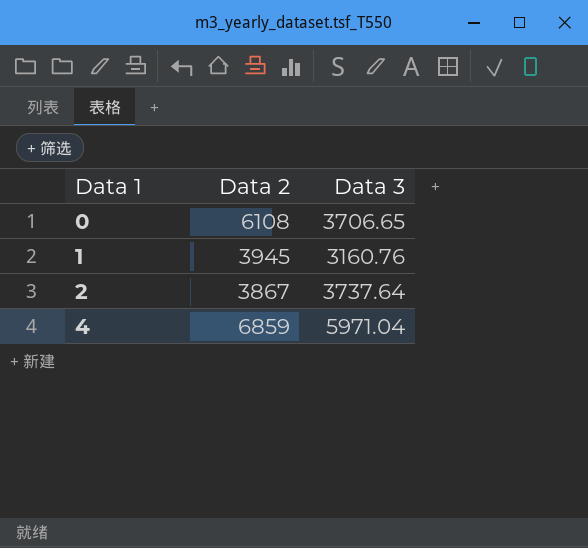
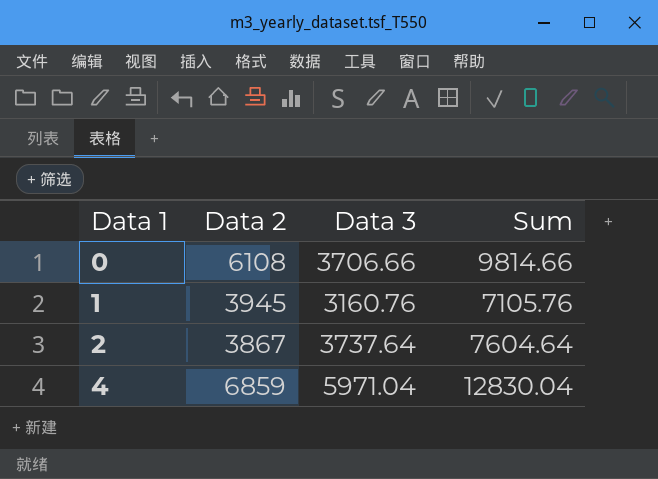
column Sum | formula: none -> [Data 2] + [Data 3]
0 | Data 3: 3706.65 -> 3706.66

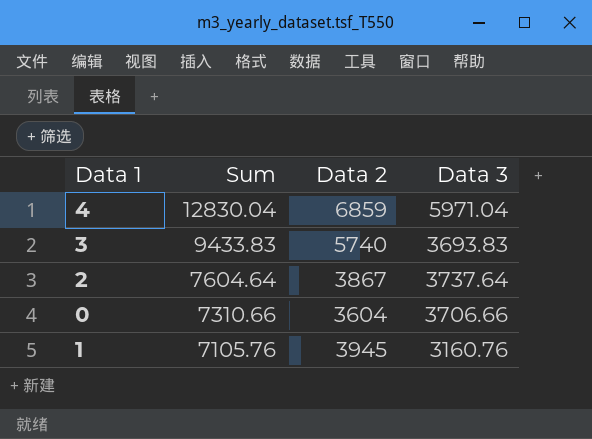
row order: Data 1 ascending -> Sum descending
column Sum | position: 4 -> 2
row 3: none -> 9433.83 | 5740 | 3693.83
0 | Sum: 9814.66 -> 7310.66
0 | Data 2: 6108 -> 3604

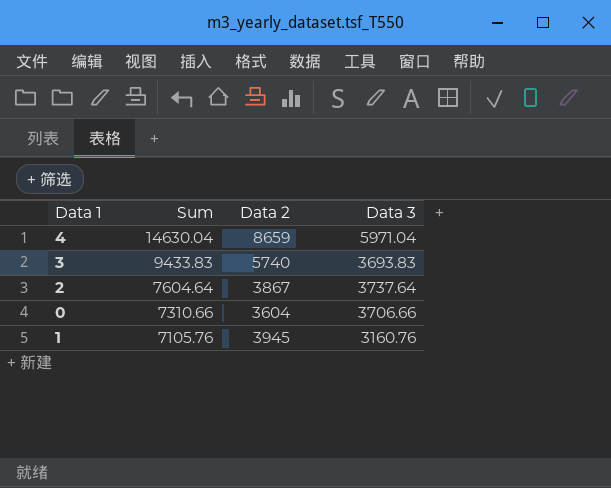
4 | Sum: 12830.04 -> 14630.04
4 | Data 2: 6859 -> 8659

